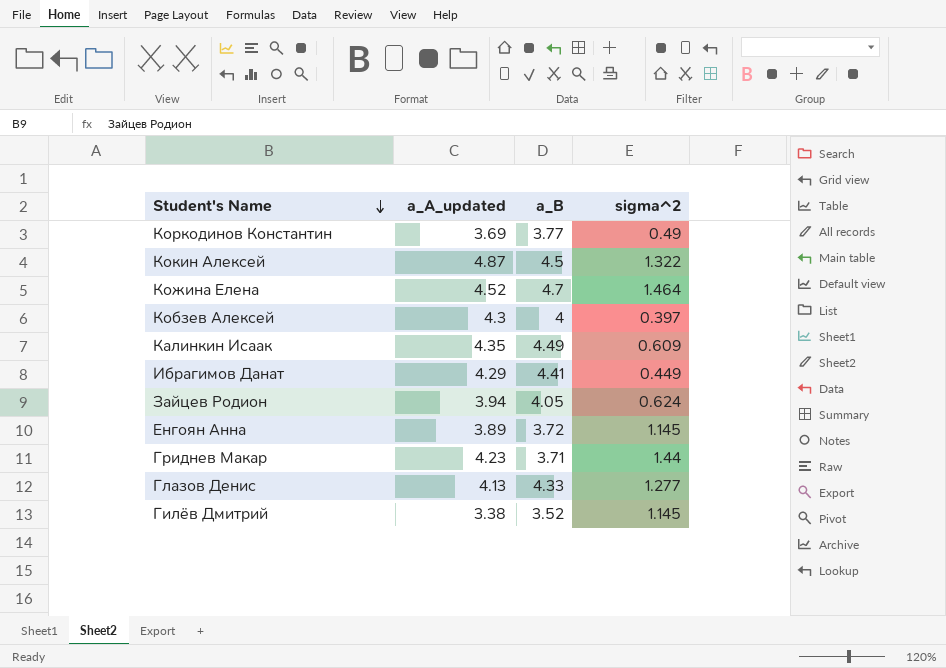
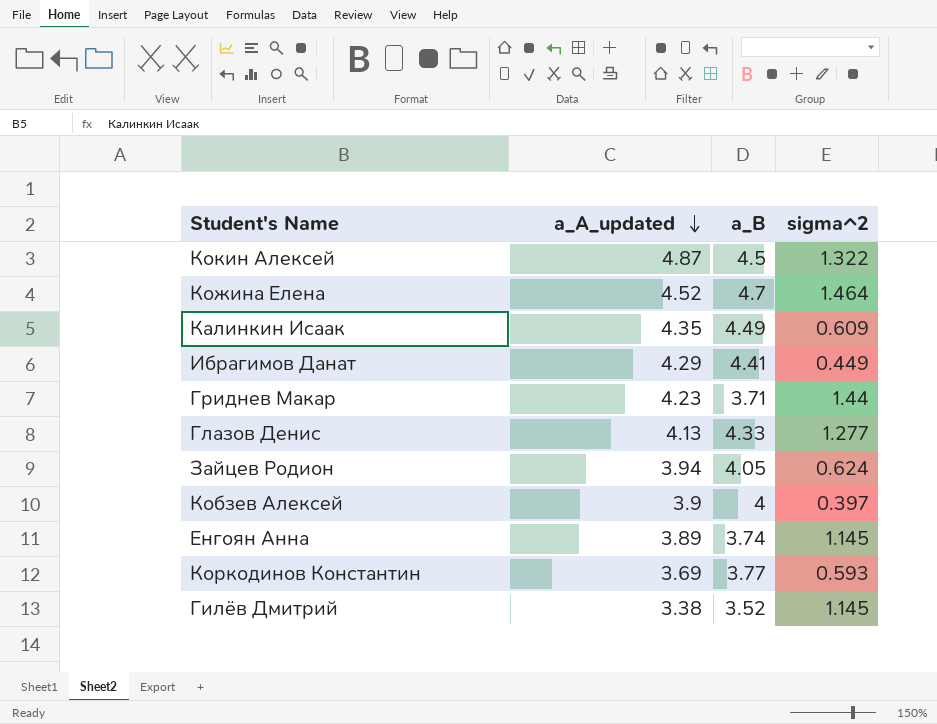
row order: Student's Name descending -> a_A_updated descending
Кобзев Алексей | a_A_updated: 4.3 -> 3.9
Енгоян Анна | a_B: 3.72 -> 3.74
Коркодинов Константин | sigma^2: 0.49 -> 0.593

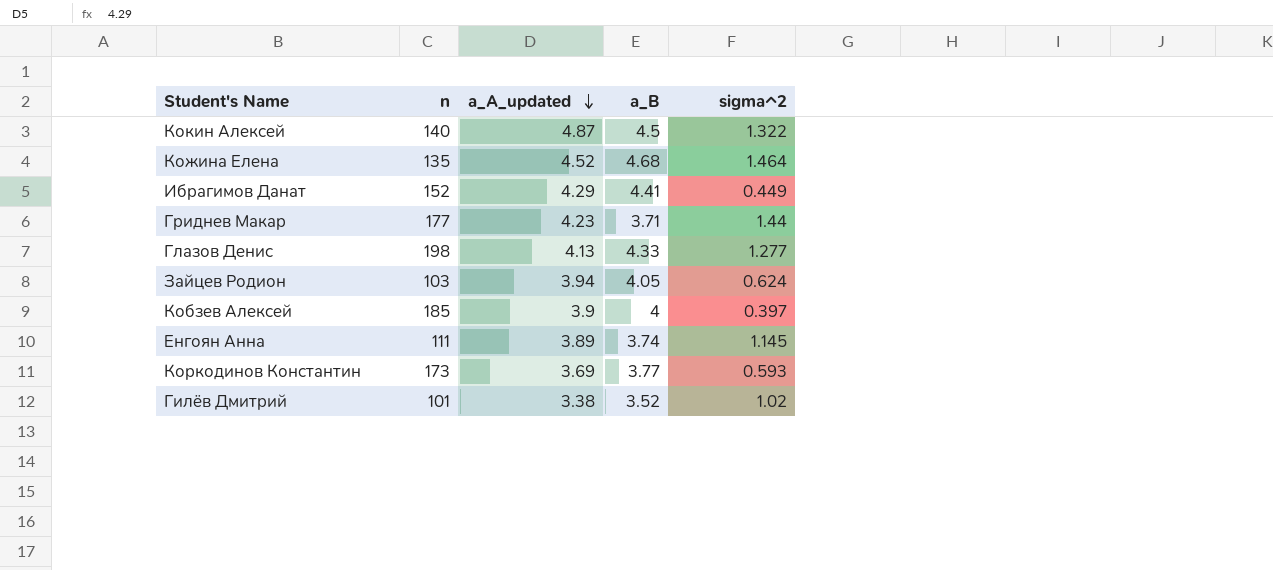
column n | position: none -> 2
row Калинкин Исаак: 4.35 | 4.49 | 0.609 -> none
Кожина Елена | a_B: 4.7 -> 4.68
Гилёв Дмитрий | sigma^2: 1.145 -> 1.02

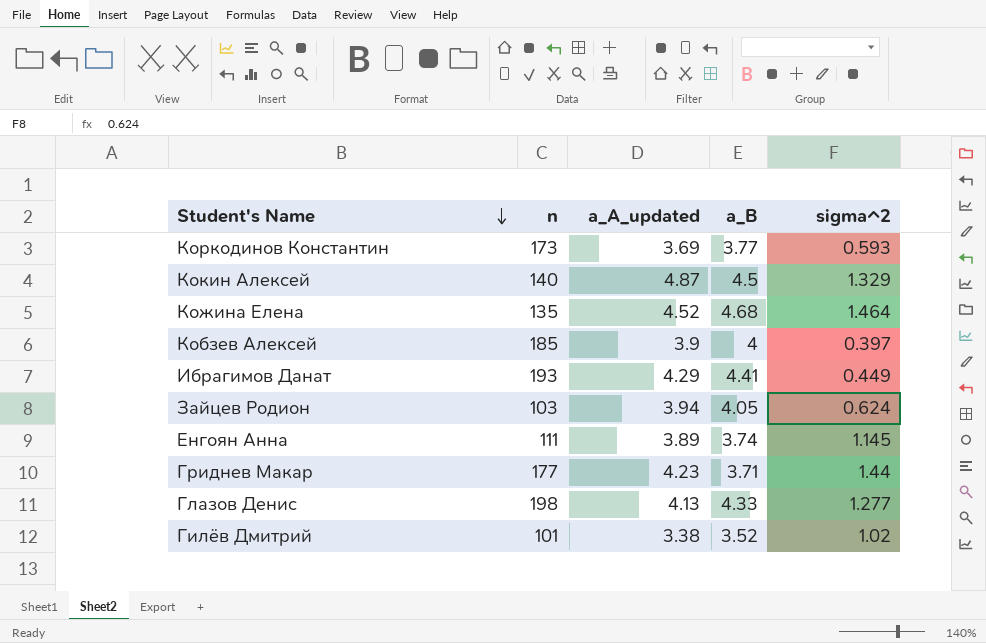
row order: a_A_updated descending -> Student's Name descending
Кокин Алексей | sigma^2: 1.322 -> 1.329
Ибрагимов Данат | n: 152 -> 193

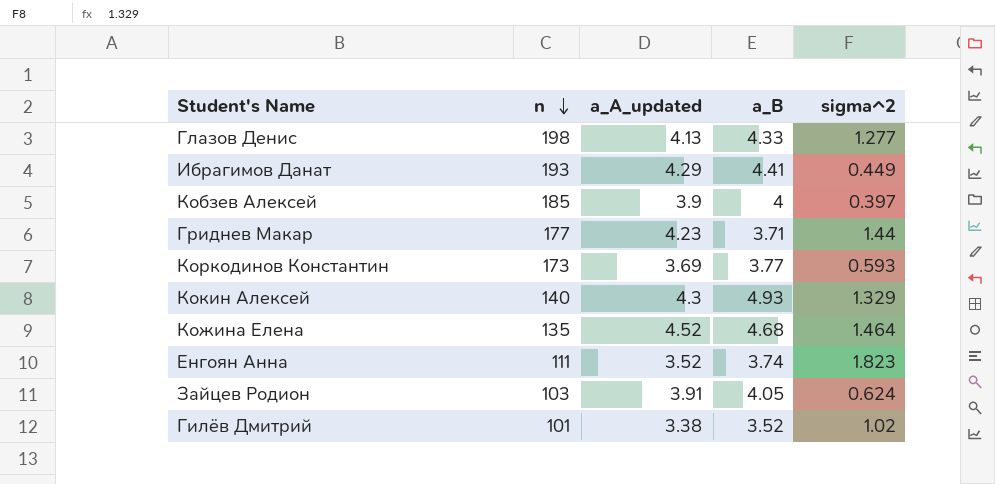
row order: Student's Name descending -> n descending
Кокин Алексей | a_A_updated: 4.87 -> 4.3
Кокин Алексей | a_B: 4.5 -> 4.93
Енгоян Анна | a_A_updated: 3.89 -> 3.52
Енгоян Анна | sigma^2: 1.145 -> 1.823
Зайцев Родион | a_A_updated: 3.94 -> 3.91

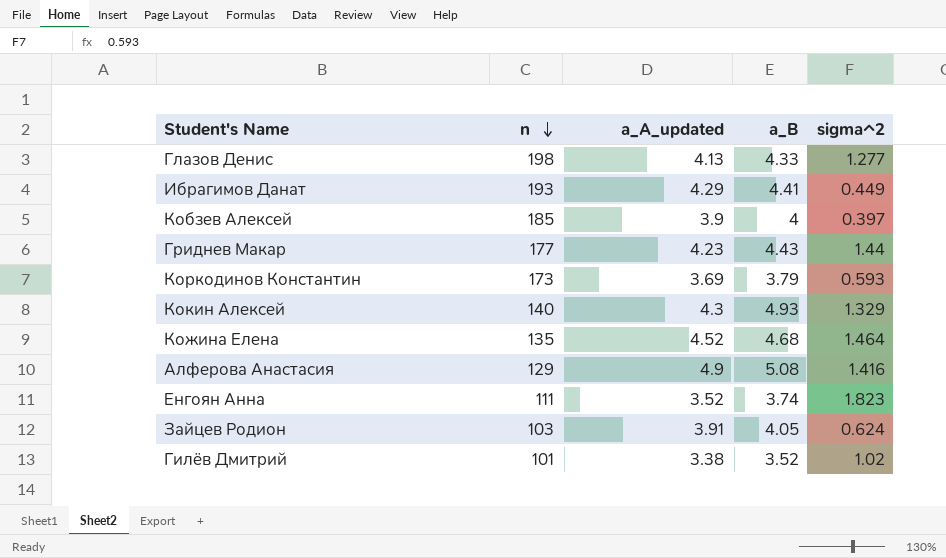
Гриднев Макар | a_B: 3.71 -> 4.43
Коркодинов Константин | a_B: 3.77 -> 3.79
row Алферова Анастасия: none -> 129 | 4.9 | 5.08 | 1.416

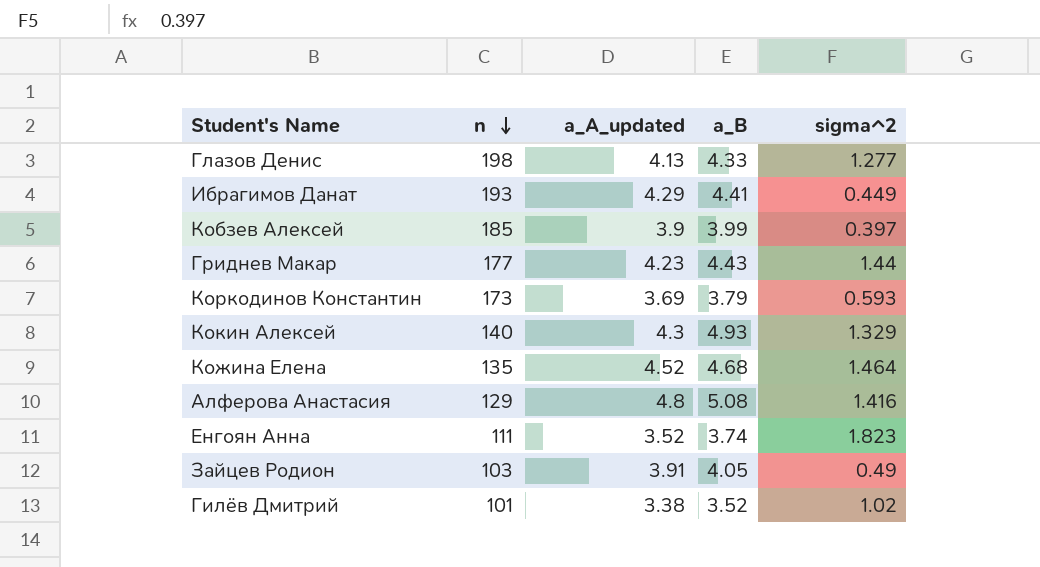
Кобзев Алексей | a_B: 4 -> 3.99
Алферова Анастасия | a_A_updated: 4.9 -> 4.8
Зайцев Родион | sigma^2: 0.624 -> 0.49

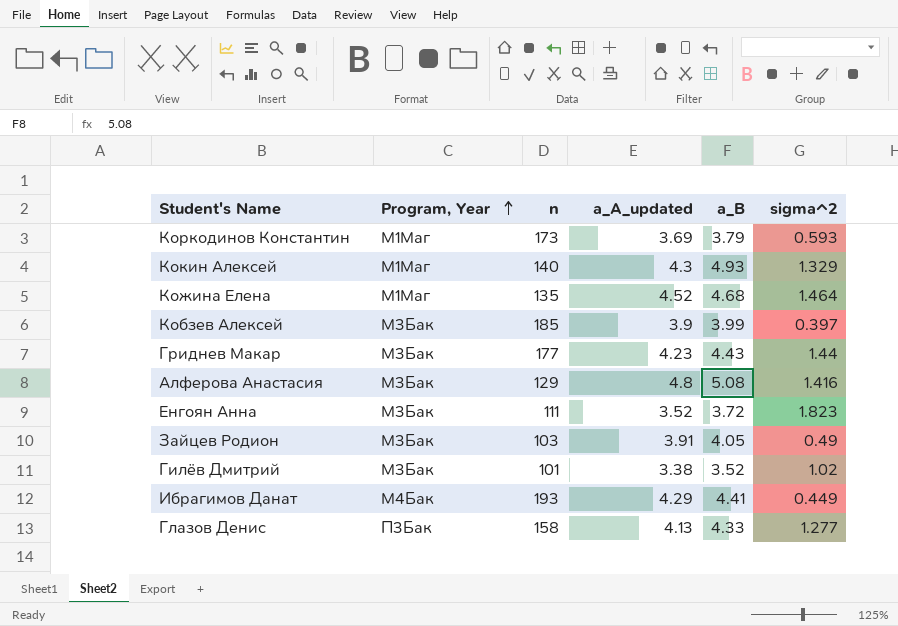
row order: n descending -> Program, Year ascending
column Program, Year | position: none -> 2
Енгоян Анна | a_B: 3.74 -> 3.72
Глазов Денис | n: 198 -> 158

